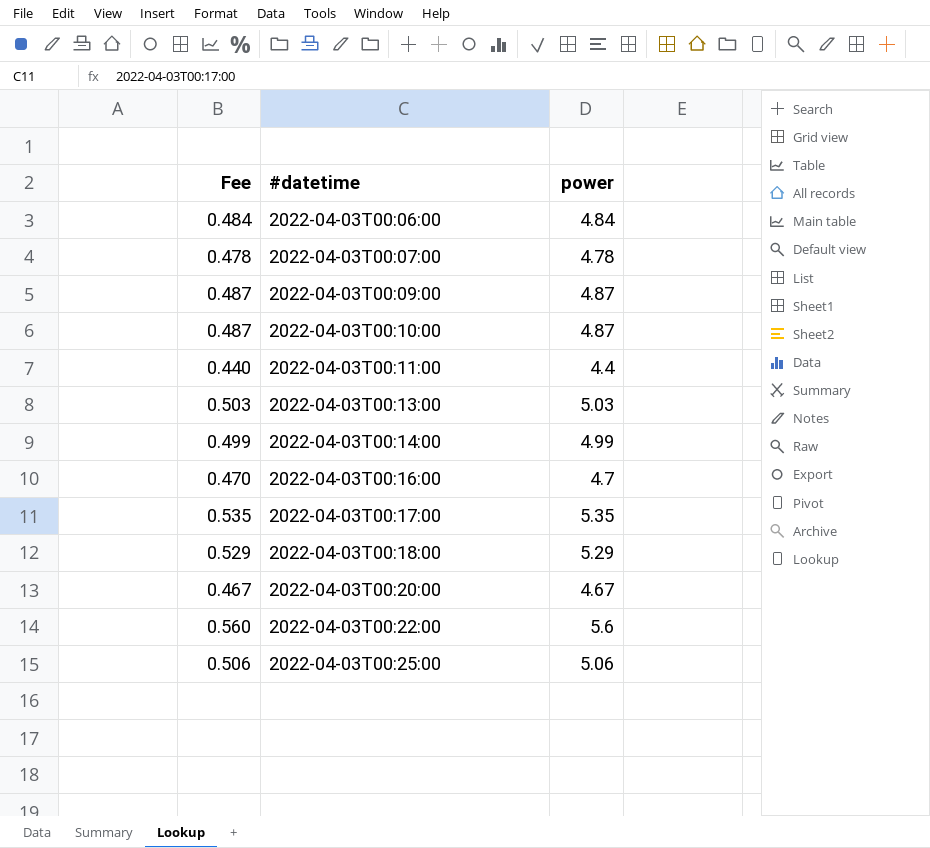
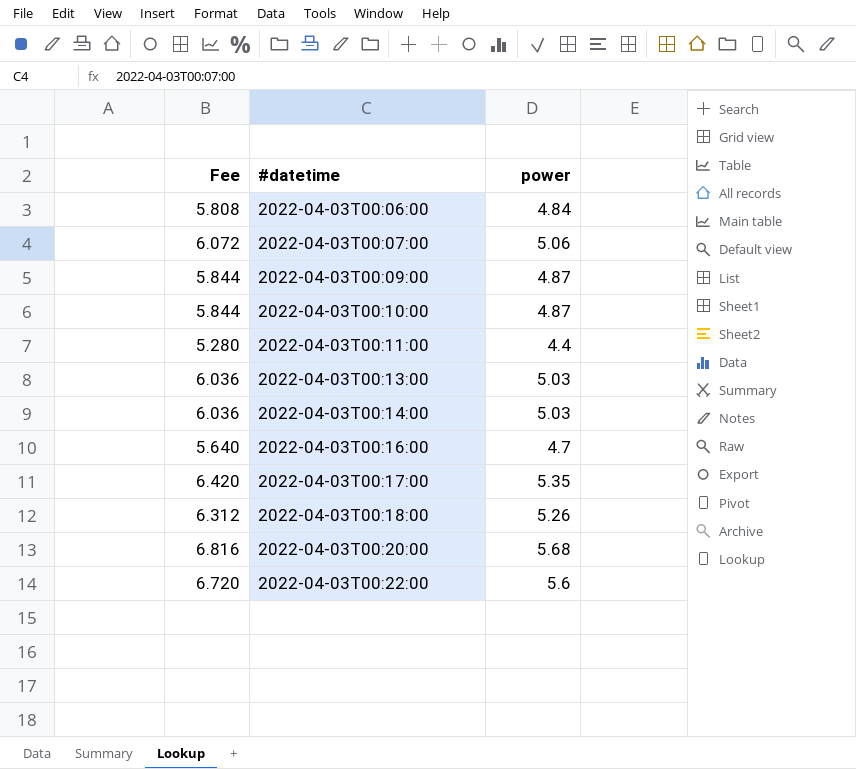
column Fee | formula: [power] * 0.1 -> [power] * 1.2
row 2022-04-03T00:25:00: 0.506 | 5.06 -> none
2022-04-03T00:07:00 | power: 4.78 -> 5.06
2022-04-03T00:14:00 | power: 4.99 -> 5.03
2022-04-03T00:18:00 | power: 5.29 -> 5.26
2022-04-03T00:20:00 | power: 4.67 -> 5.68

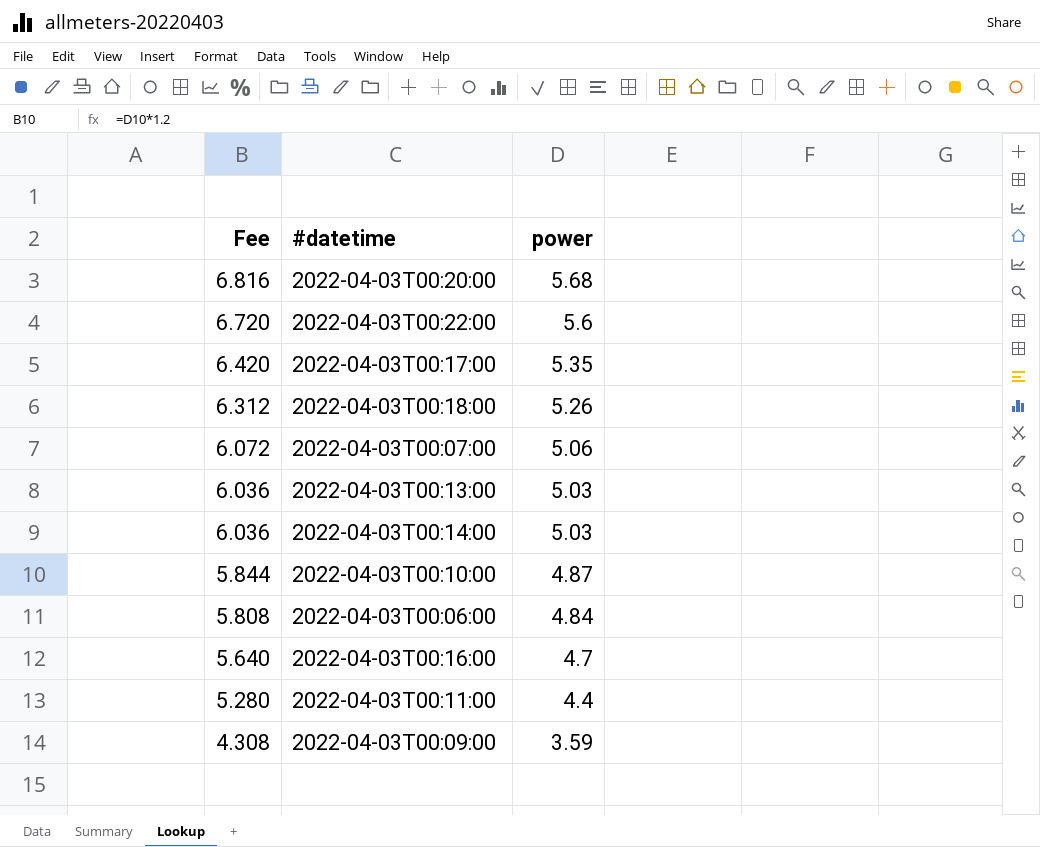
row order: #datetime ascending -> Fee descending
2022-04-03T00:09:00 | Fee: 5.844 -> 4.308
2022-04-03T00:09:00 | power: 4.87 -> 3.59

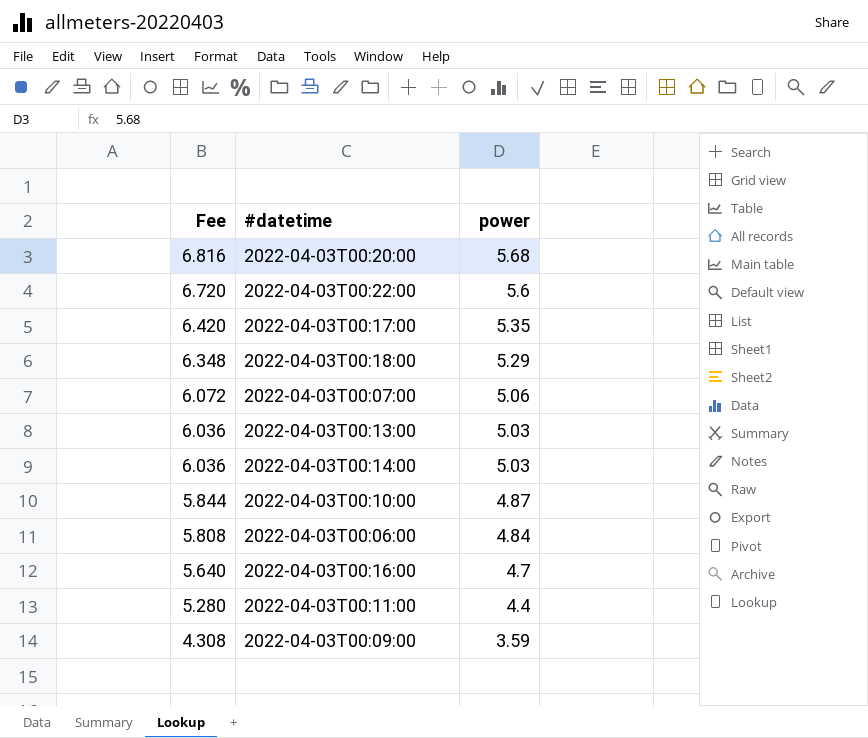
2022-04-03T00:18:00 | Fee: 6.312 -> 6.348
2022-04-03T00:18:00 | power: 5.26 -> 5.29

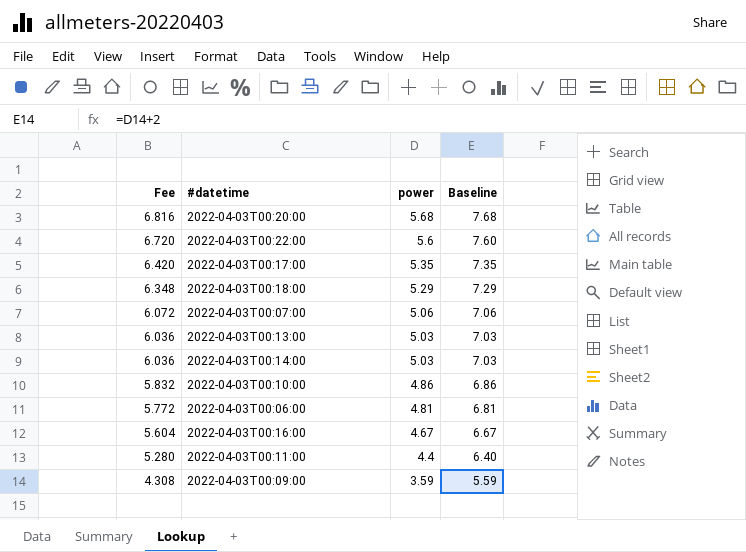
column Baseline | formula: none -> [power] + 2
2022-04-03T00:10:00 | Fee: 5.844 -> 5.832
2022-04-03T00:10:00 | power: 4.87 -> 4.86
2022-04-03T00:06:00 | Fee: 5.808 -> 5.772
2022-04-03T00:06:00 | power: 4.84 -> 4.81
2022-04-03T00:16:00 | Fee: 5.640 -> 5.604
2022-04-03T00:16:00 | power: 4.7 -> 4.67

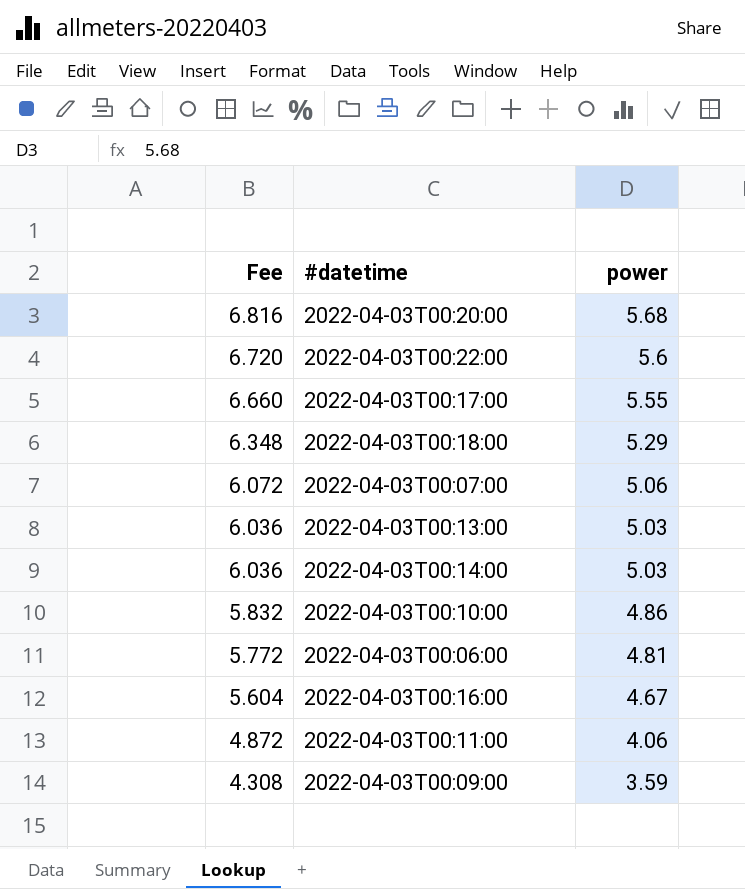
column Baseline | formula: [power] + 2 -> none
2022-04-03T00:17:00 | Fee: 6.420 -> 6.660
2022-04-03T00:17:00 | power: 5.35 -> 5.55
2022-04-03T00:11:00 | Fee: 5.280 -> 4.872
2022-04-03T00:11:00 | power: 4.4 -> 4.06

